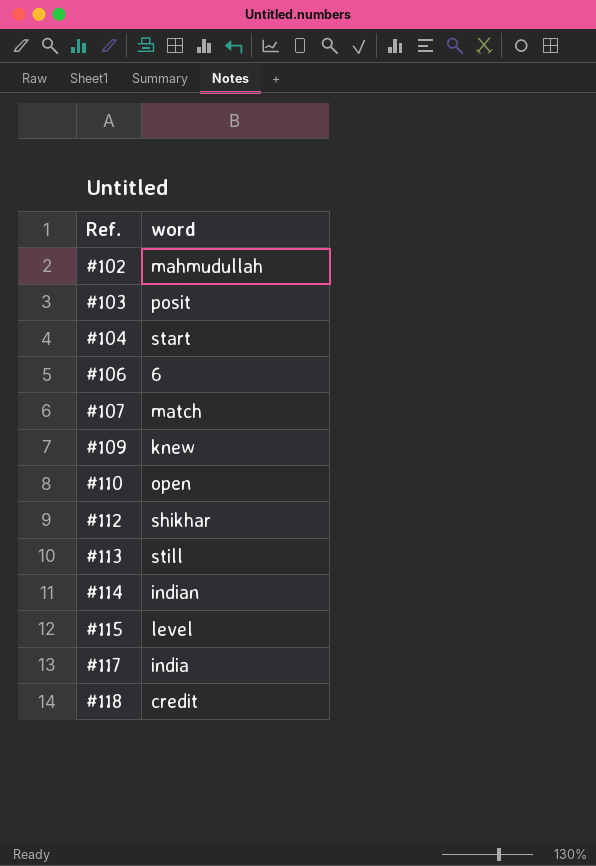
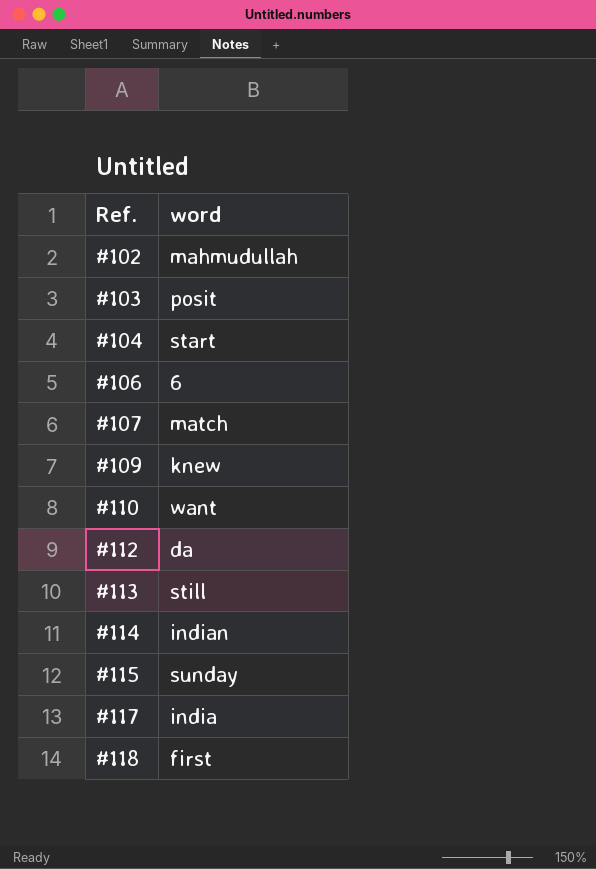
#110 | word: open -> want
#112 | word: shikhar -> da
#115 | word: level -> sunday
#118 | word: credit -> first

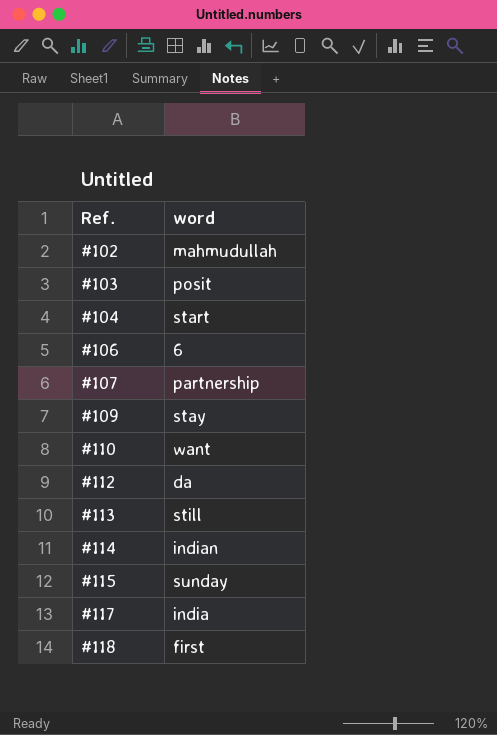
#107 | word: match -> partnership
#109 | word: knew -> stay

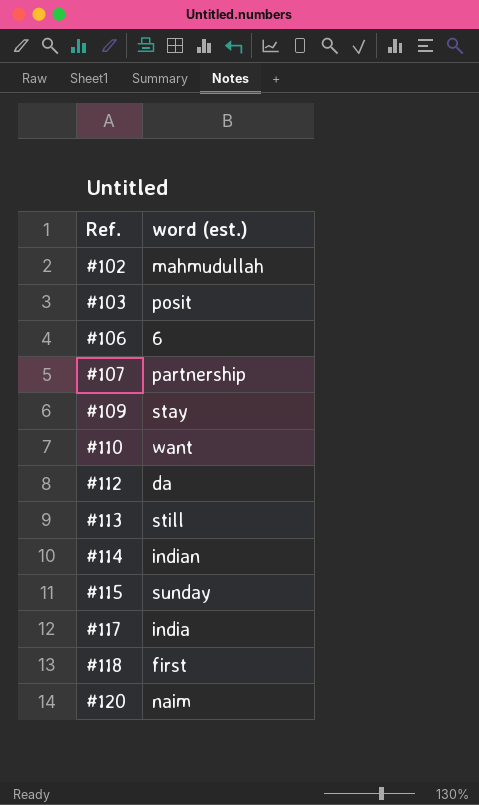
column name: word -> word (est.)
row #104: start -> none
row #120: none -> naim

